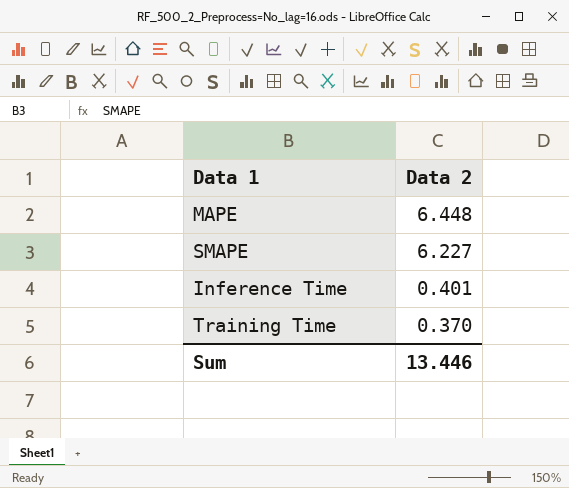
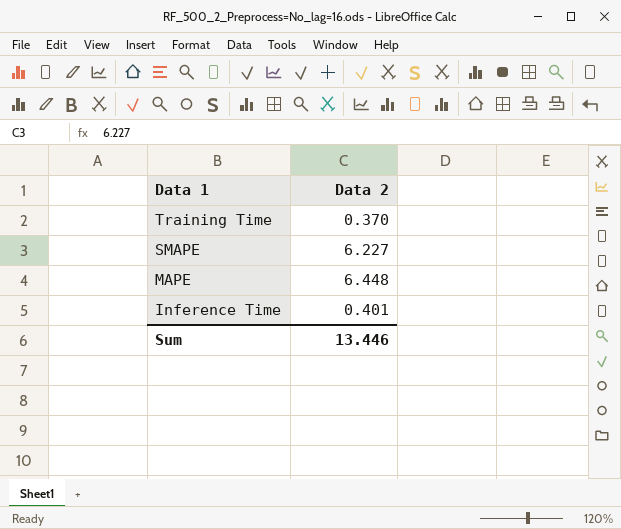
row order: Data 2 descending -> Data 1 descending

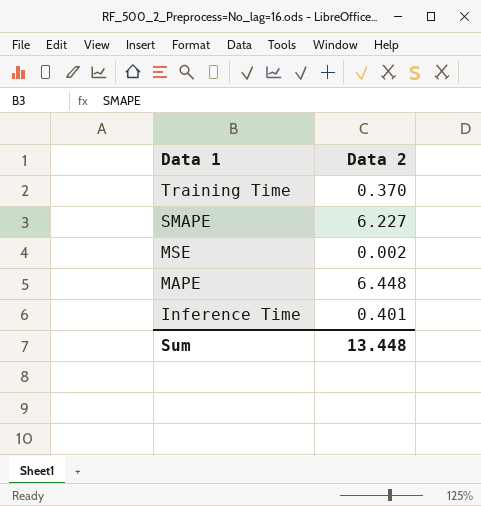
row MSE: none -> 0.002
Sum | Data 2: 13.446 -> 13.448

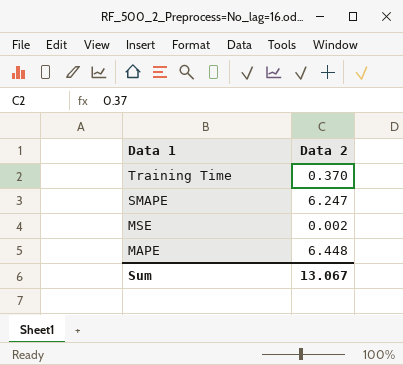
row Inference Time: 0.401 -> none
SMAPE | Data 2: 6.227 -> 6.247
Sum | Data 2: 13.448 -> 13.067

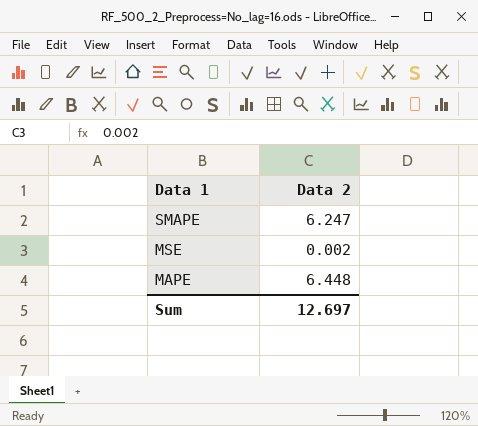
row Training Time: 0.370 -> none
Sum | Data 2: 13.067 -> 12.697

